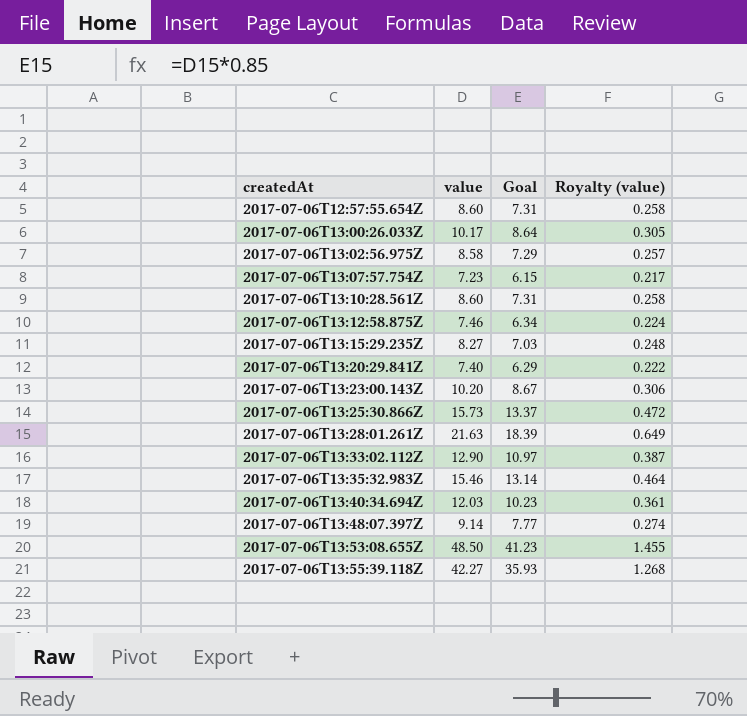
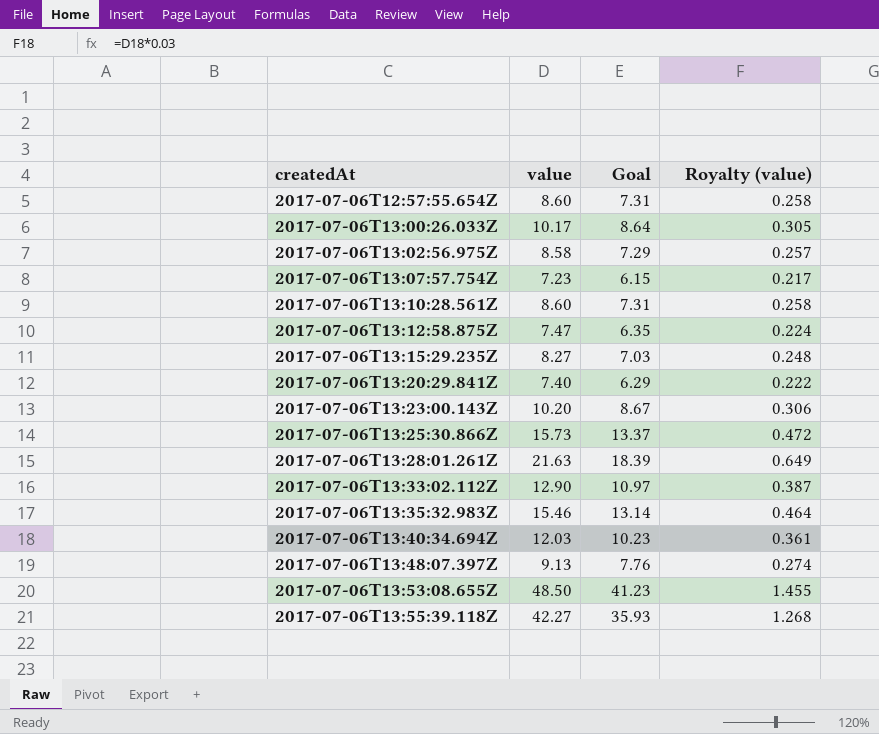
2017-07-06T13:12:58.875Z | value: 7.46 -> 7.47
2017-07-06T13:12:58.875Z | Goal: 6.34 -> 6.35
2017-07-06T13:48:07.397Z | value: 9.14 -> 9.13
2017-07-06T13:48:07.397Z | Goal: 7.77 -> 7.76

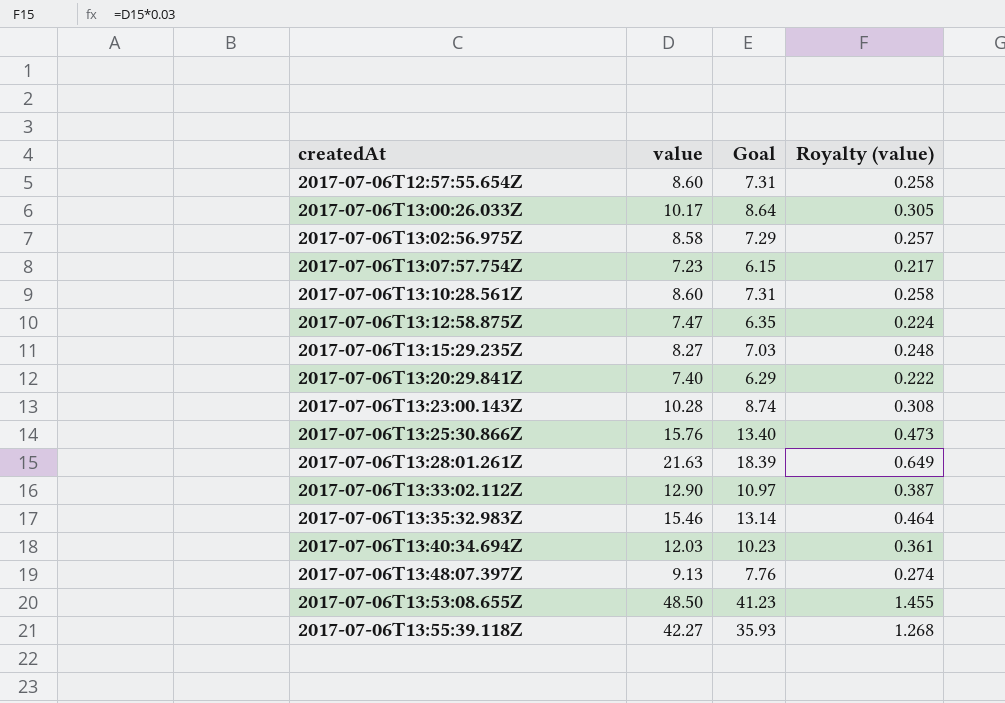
2017-07-06T13:23:00.143Z | value: 10.20 -> 10.28
2017-07-06T13:23:00.143Z | Goal: 8.67 -> 8.74
2017-07-06T13:23:00.143Z | Royalty (value): 0.306 -> 0.308
2017-07-06T13:25:30.866Z | value: 15.73 -> 15.76
2017-07-06T13:25:30.866Z | Goal: 13.37 -> 13.40
2017-07-06T13:25:30.866Z | Royalty (value): 0.472 -> 0.473

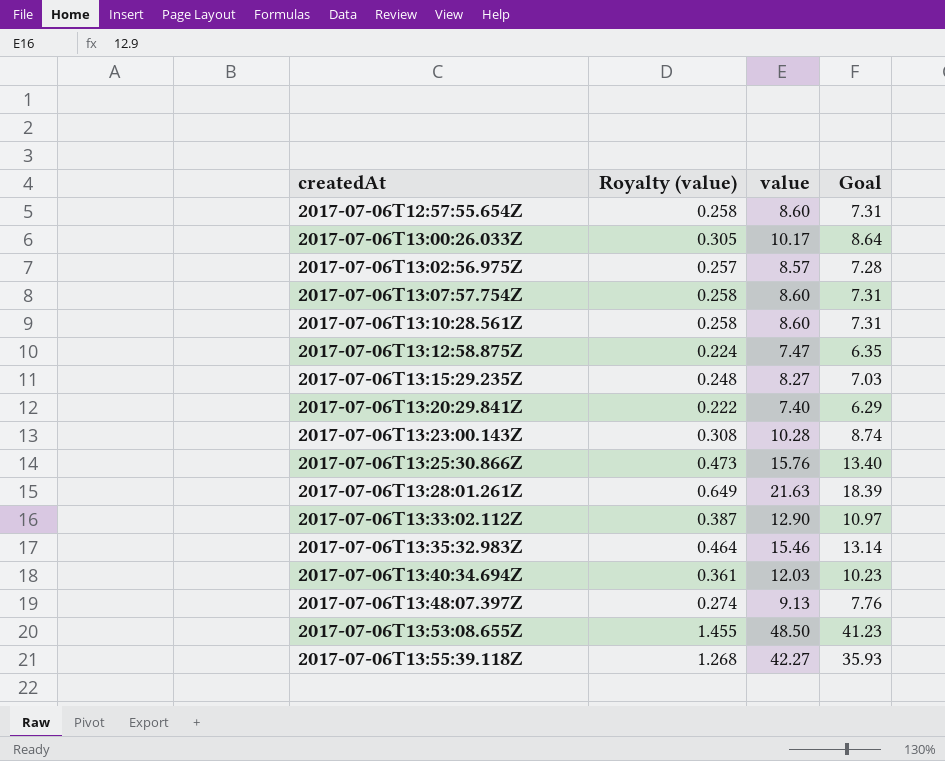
column Royalty (value) | position: 4 -> 2
2017-07-06T13:02:56.975Z | value: 8.58 -> 8.57
2017-07-06T13:02:56.975Z | Goal: 7.29 -> 7.28
2017-07-06T13:07:57.754Z | Royalty (value): 0.217 -> 0.258
2017-07-06T13:07:57.754Z | value: 7.23 -> 8.60
2017-07-06T13:07:57.754Z | Goal: 6.15 -> 7.31

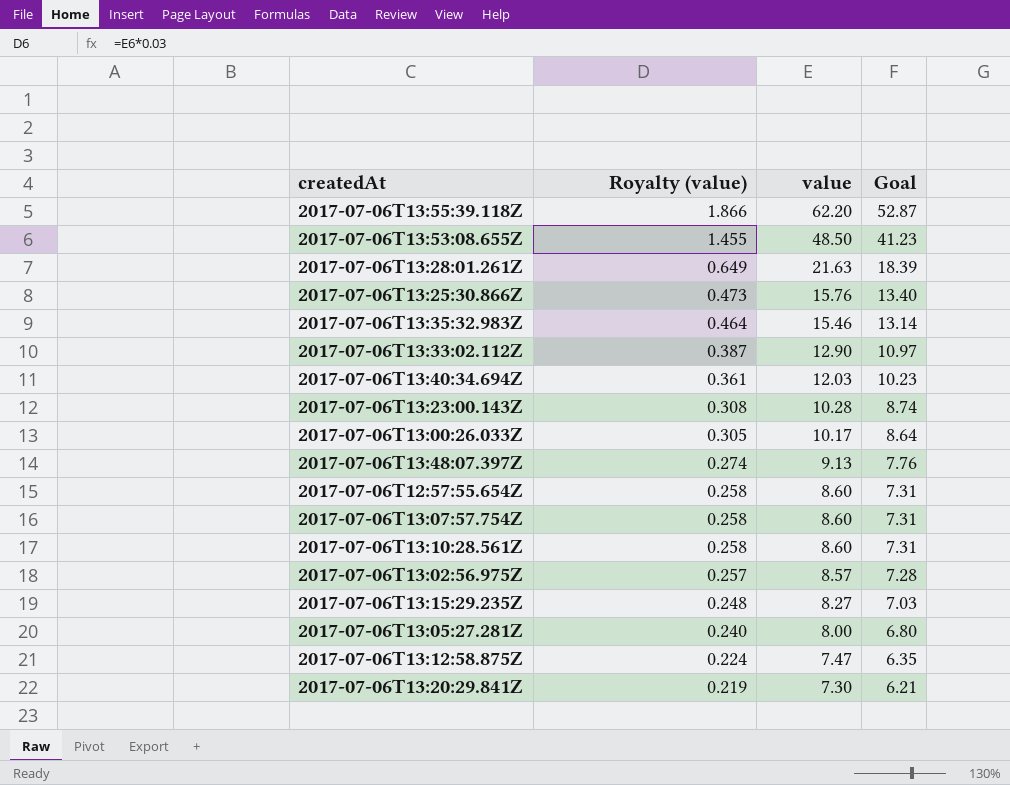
row order: createdAt ascending -> Royalty (value) descending
2017-07-06T13:55:39.118Z | Royalty (value): 1.268 -> 1.866
2017-07-06T13:55:39.118Z | value: 42.27 -> 62.20
2017-07-06T13:55:39.118Z | Goal: 35.93 -> 52.87
row 2017-07-06T13:05:27.281Z: none -> 0.240 | 8.00 | 6.80
2017-07-06T13:20:29.841Z | Royalty (value): 0.222 -> 0.219
2017-07-06T13:20:29.841Z | value: 7.40 -> 7.30
2017-07-06T13:20:29.841Z | Goal: 6.29 -> 6.21

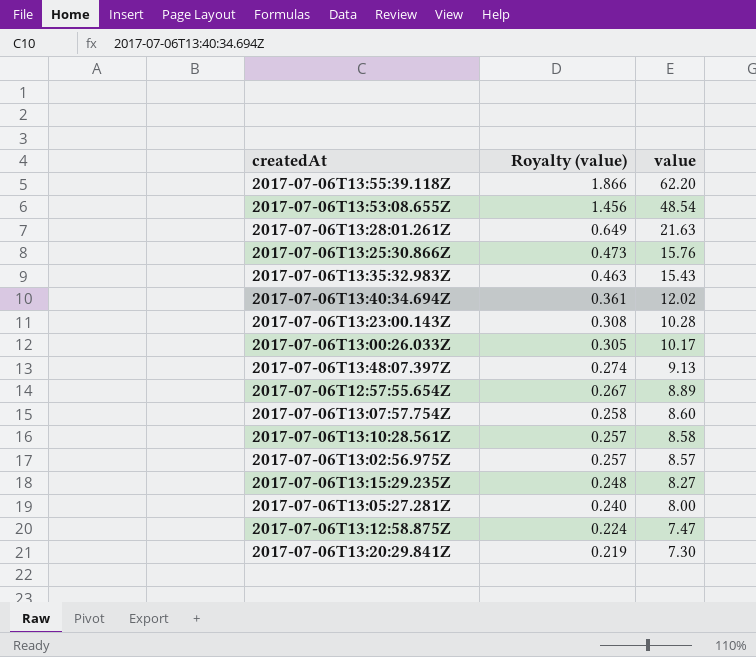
column Goal | formula: [value] * 0.85 -> none
row 2017-07-06T13:33:02.112Z: 0.387 | 12.90 | 10.97 -> none
2017-07-06T13:53:08.655Z | Royalty (value): 1.455 -> 1.456
2017-07-06T13:53:08.655Z | value: 48.50 -> 48.54
2017-07-06T13:35:32.983Z | Royalty (value): 0.464 -> 0.463
2017-07-06T13:35:32.983Z | value: 15.46 -> 15.43
2017-07-06T13:40:34.694Z | value: 12.03 -> 12.02
2017-07-06T12:57:55.654Z | Royalty (value): 0.258 -> 0.267
2017-07-06T12:57:55.654Z | value: 8.60 -> 8.89
2017-07-06T13:10:28.561Z | Royalty (value): 0.258 -> 0.257
2017-07-06T13:10:28.561Z | value: 8.60 -> 8.58

